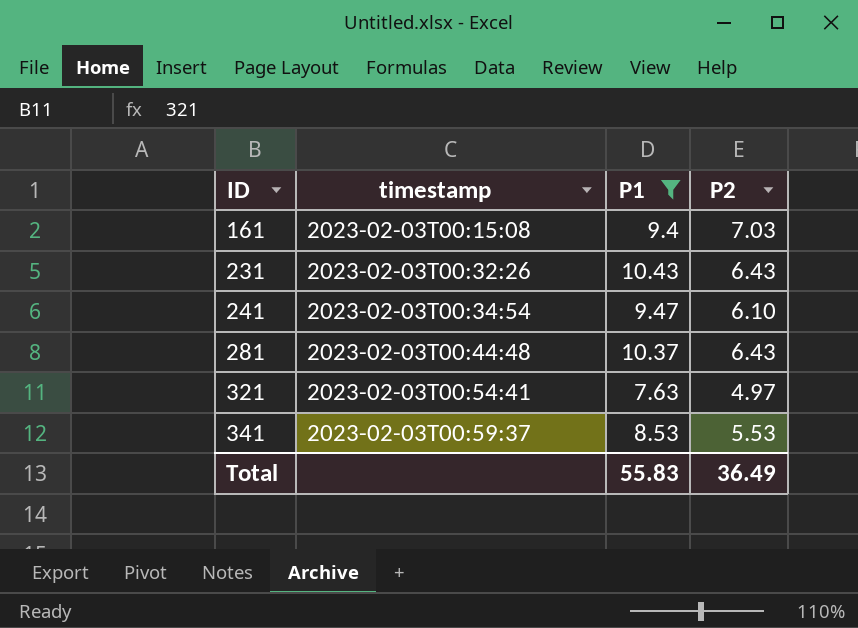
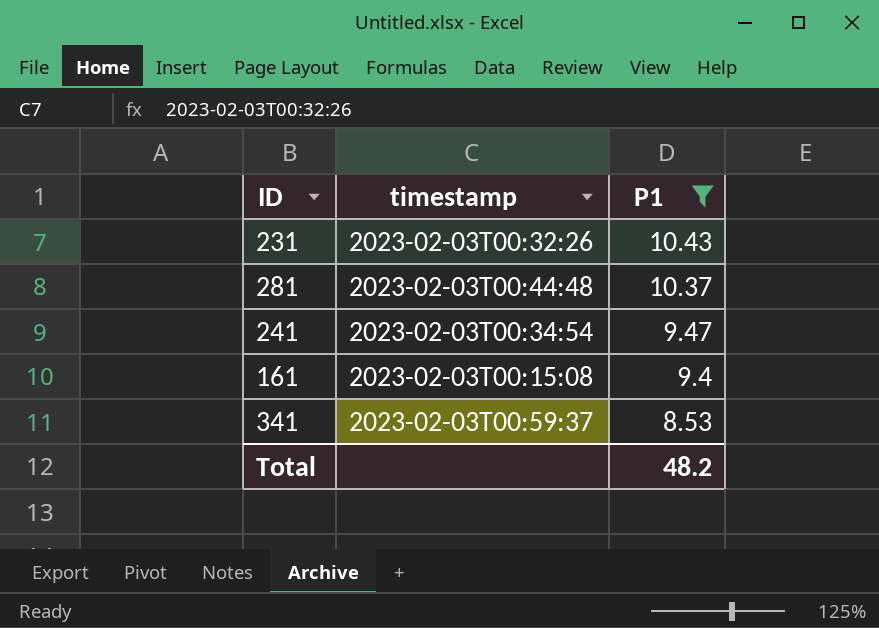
row order: ID ascending -> P1 descending
column P2 | position: 4 -> none
row 321: 2023-02-03T00:54:41 | 7.63 | 4.97 -> none
Total | P1: 55.83 -> 48.2

